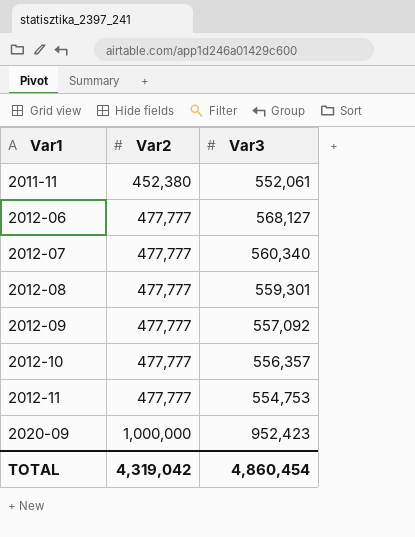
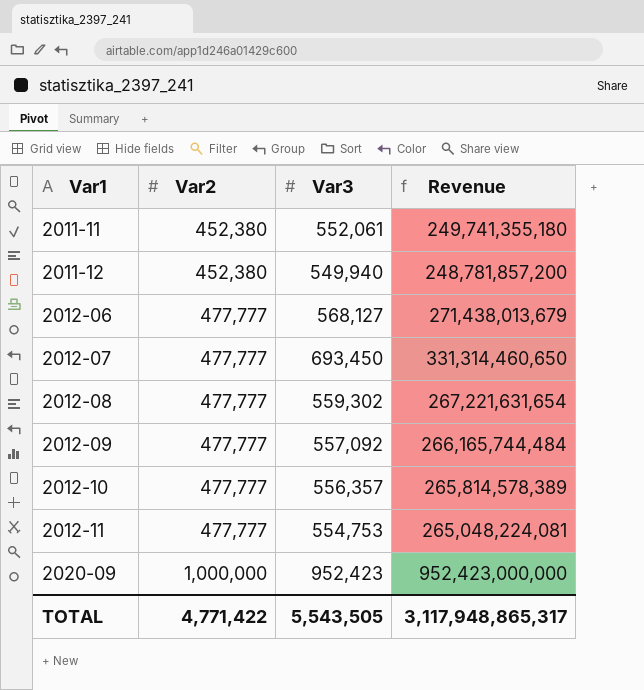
column Revenue | formula: none -> [Var2] * [Var3]
row 2011-12: none -> 452,380 | 549,940 | 248,781,857,200
2012-07 | Var3: 560,340 -> 693,450
2012-08 | Var3: 559,301 -> 559,302
TOTAL | Var2: 4,319,042 -> 4,771,422
TOTAL | Var3: 4,860,454 -> 5,543,505

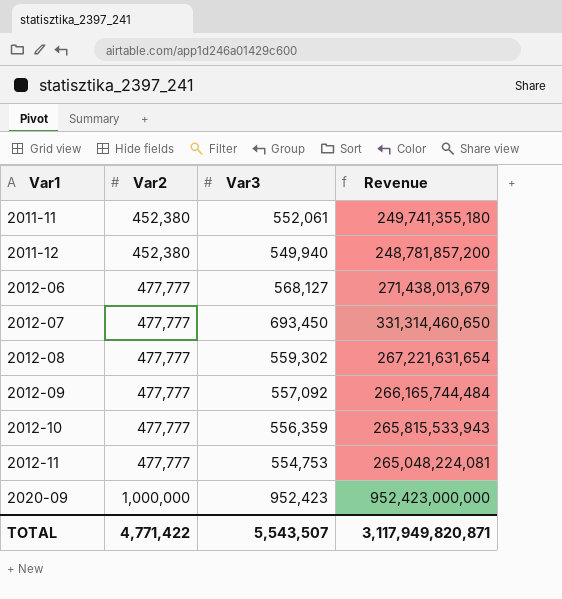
2012-10 | Var3: 556,357 -> 556,359
2012-10 | Revenue: 265,814,578,389 -> 265,815,533,943
TOTAL | Var3: 5,543,505 -> 5,543,507
TOTAL | Revenue: 3,117,948,865,317 -> 3,117,949,820,871

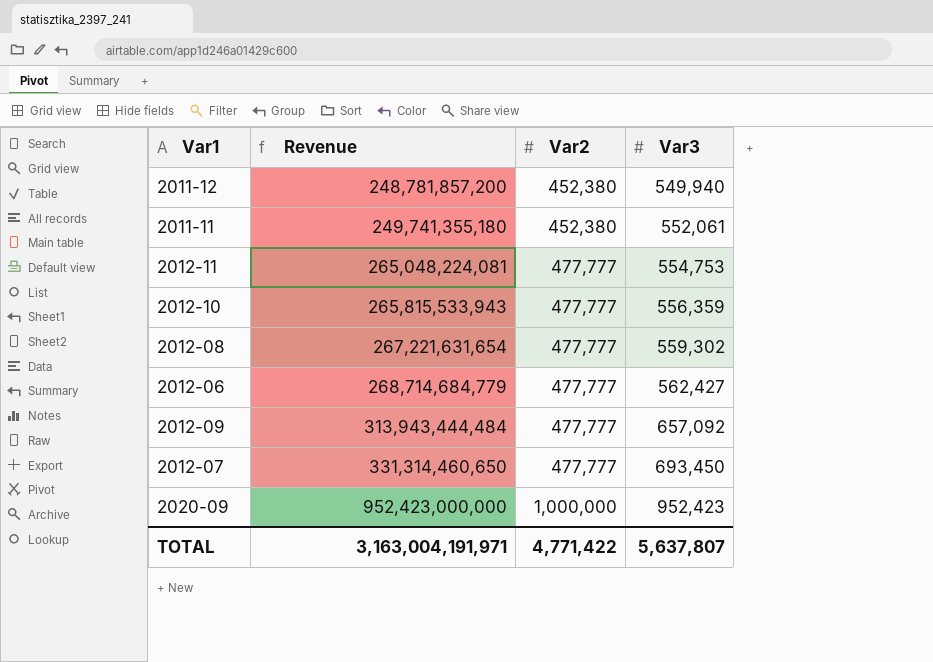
row order: Var1 ascending -> Revenue ascending
column Revenue | position: 4 -> 2
2012-06 | Revenue: 271,438,013,679 -> 268,714,684,779
2012-06 | Var3: 568,127 -> 562,427
2012-09 | Revenue: 266,165,744,484 -> 313,943,444,484
2012-09 | Var3: 557,092 -> 657,092
TOTAL | Revenue: 3,117,949,820,871 -> 3,163,004,191,971
TOTAL | Var3: 5,543,507 -> 5,637,807

